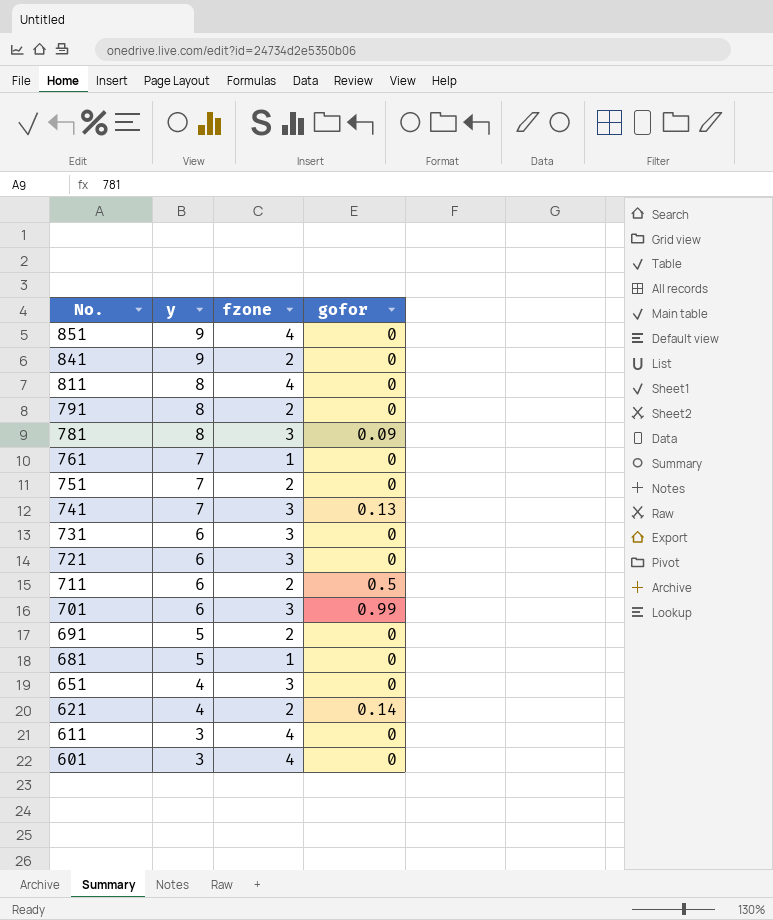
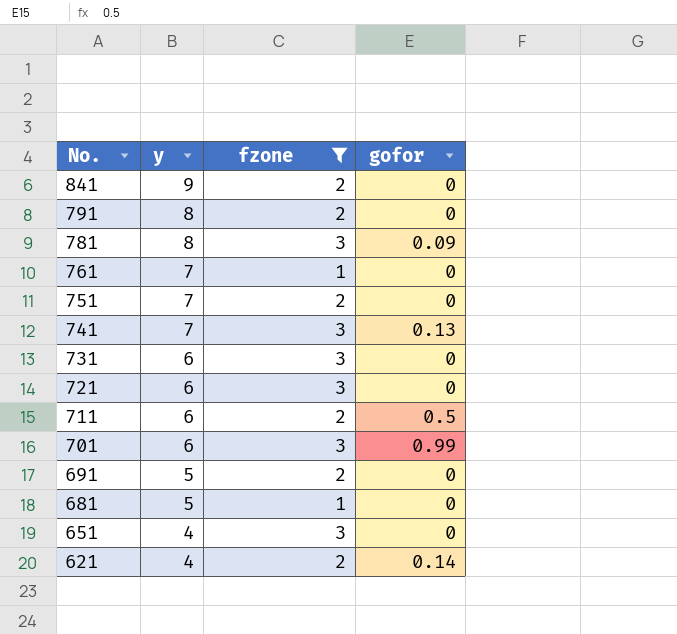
filter: none -> fzone != 4

